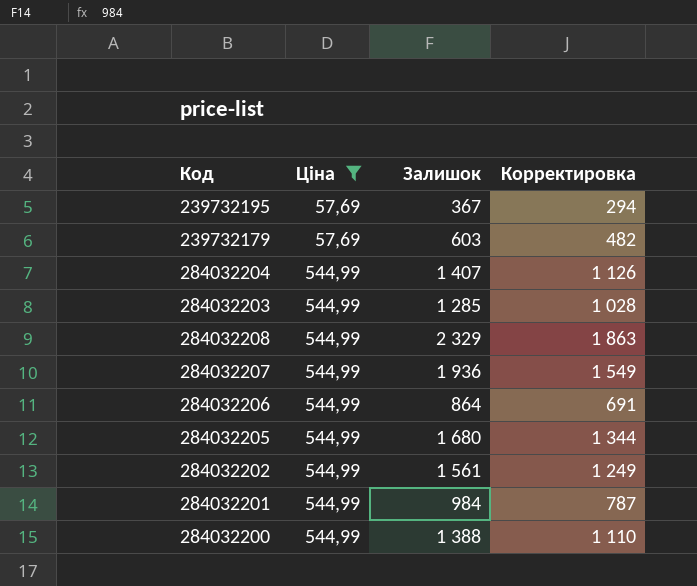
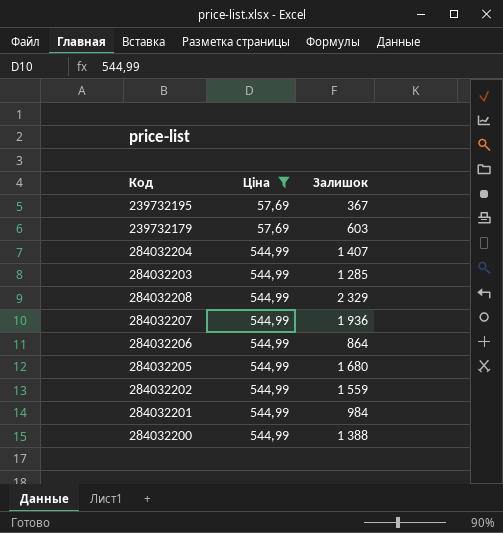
column Корректировка | formula: [Залишок] * 0,8 -> none
284032202 | Залишок: 1 561 -> 1 559

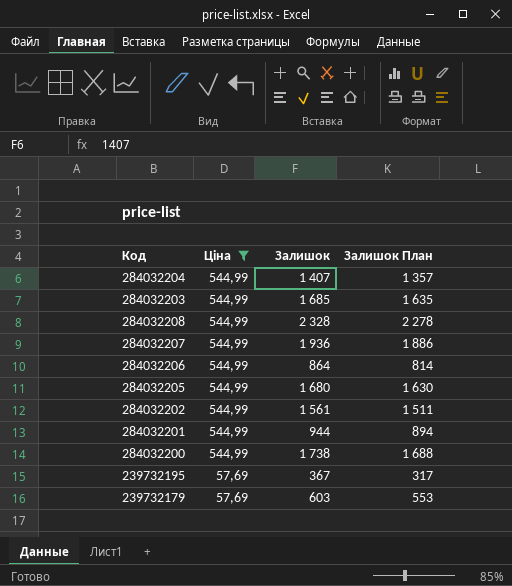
row order: Ціна ascending -> Ціна descending
column Залишок План | formula: none -> [Залишок] - 50
284032203 | Залишок: 1 285 -> 1 685
284032208 | Залишок: 2 329 -> 2 328
284032202 | Залишок: 1 559 -> 1 561
284032201 | Залишок: 984 -> 944
284032200 | Залишок: 1 388 -> 1 738

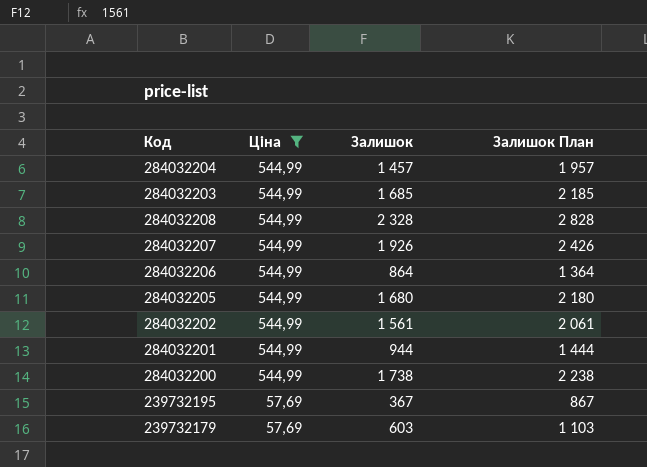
column Залишок План | formula: [Залишок] - 50 -> [Залишок] + 500
284032204 | Залишок: 1 407 -> 1 457
284032207 | Залишок: 1 936 -> 1 926

